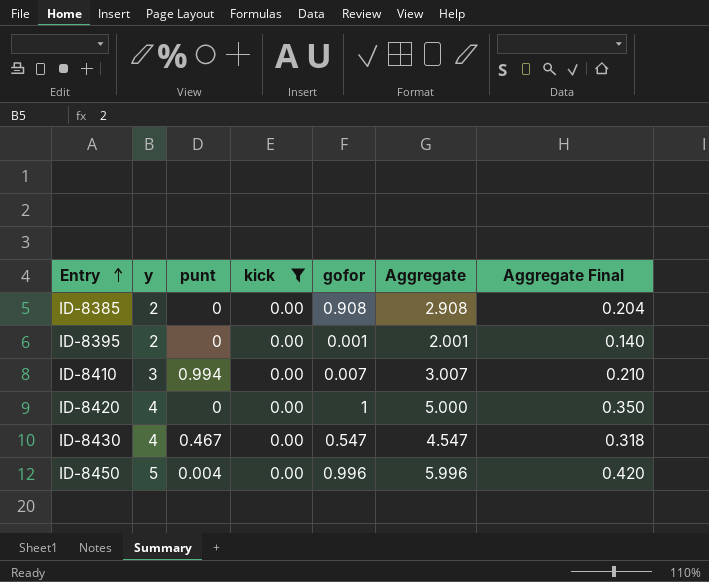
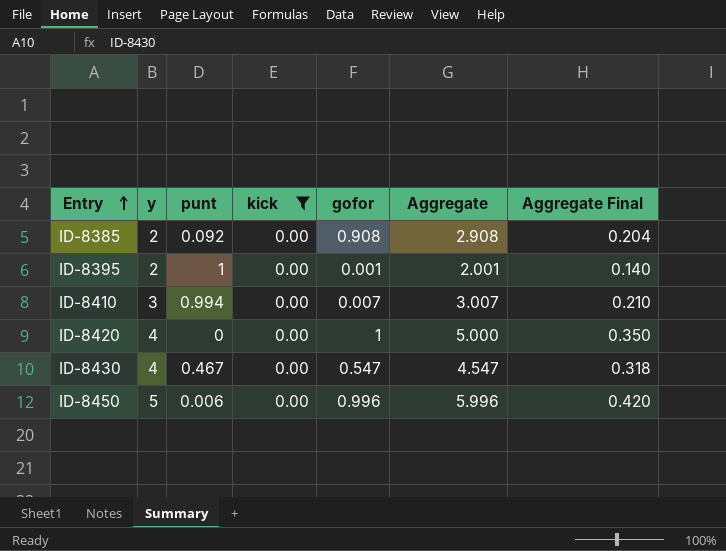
ID-8385 | punt: 0 -> 0.092
ID-8395 | punt: 0 -> 1
ID-8450 | punt: 0.004 -> 0.006

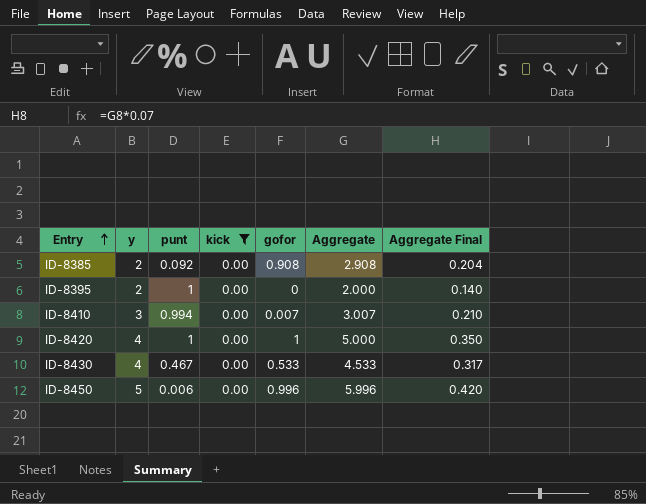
ID-8395 | gofor: 0.001 -> 0
ID-8395 | Aggregate: 2.001 -> 2.000
ID-8420 | punt: 0 -> 1
ID-8430 | gofor: 0.547 -> 0.533
ID-8430 | Aggregate: 4.547 -> 4.533
ID-8430 | Aggregate Final: 0.318 -> 0.317

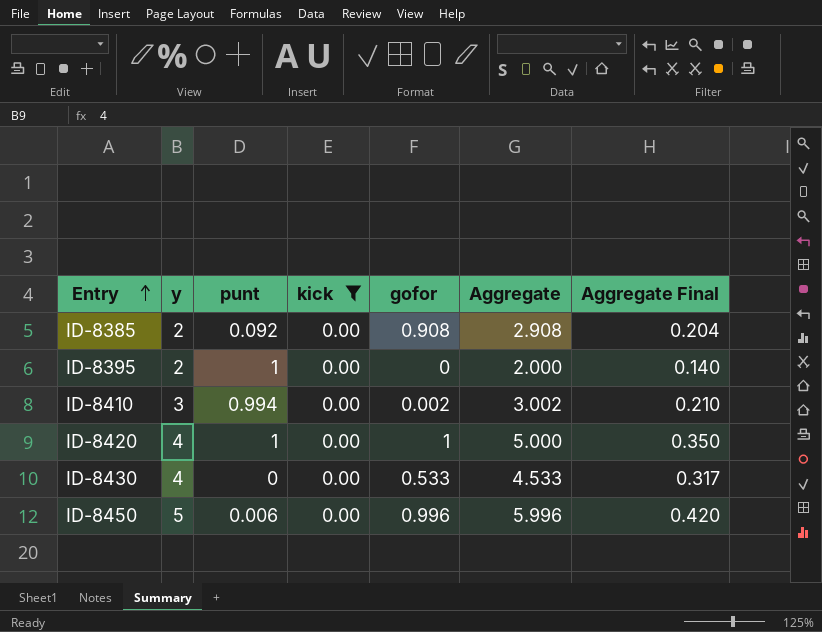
ID-8410 | gofor: 0.007 -> 0.002
ID-8410 | Aggregate: 3.007 -> 3.002
ID-8430 | punt: 0.467 -> 0

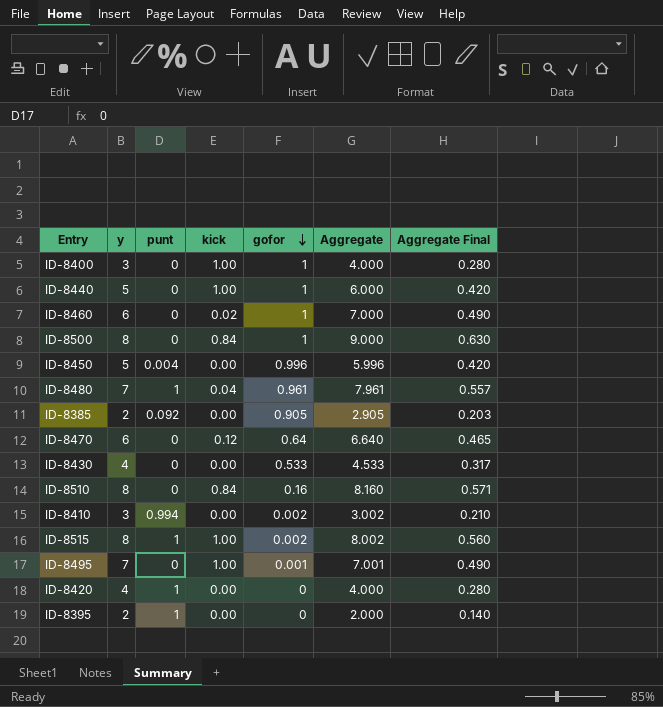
filter: kick = 0.00 -> none
row order: Entry ascending -> gofor descending
ID-8450 | punt: 0.006 -> 0.004
ID-8385 | gofor: 0.908 -> 0.905
ID-8385 | Aggregate: 2.908 -> 2.905
ID-8385 | Aggregate Final: 0.204 -> 0.203
ID-8420 | gofor: 1 -> 0
ID-8420 | Aggregate: 5.000 -> 4.000
ID-8420 | Aggregate Final: 0.350 -> 0.280

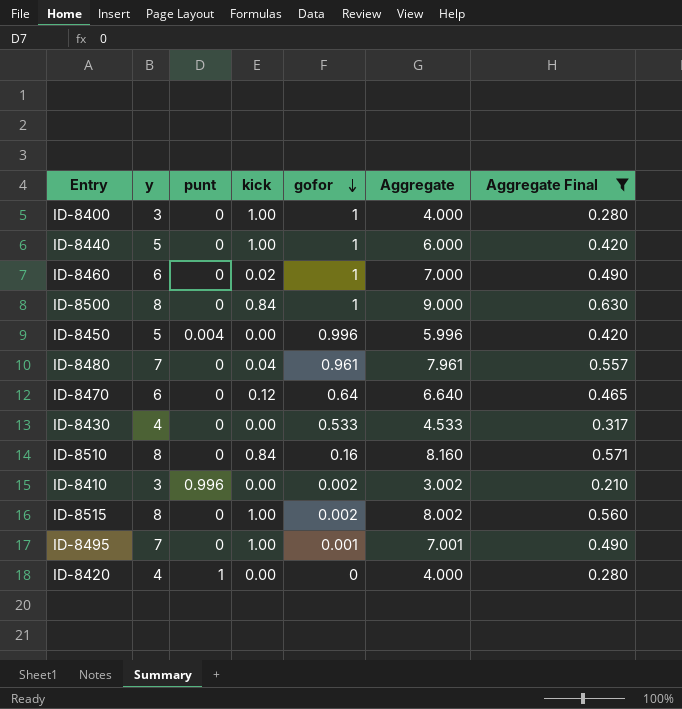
filter: none -> Aggregate Final >= 0.210
ID-8480 | punt: 1 -> 0
ID-8410 | punt: 0.994 -> 0.996
ID-8515 | punt: 1 -> 0

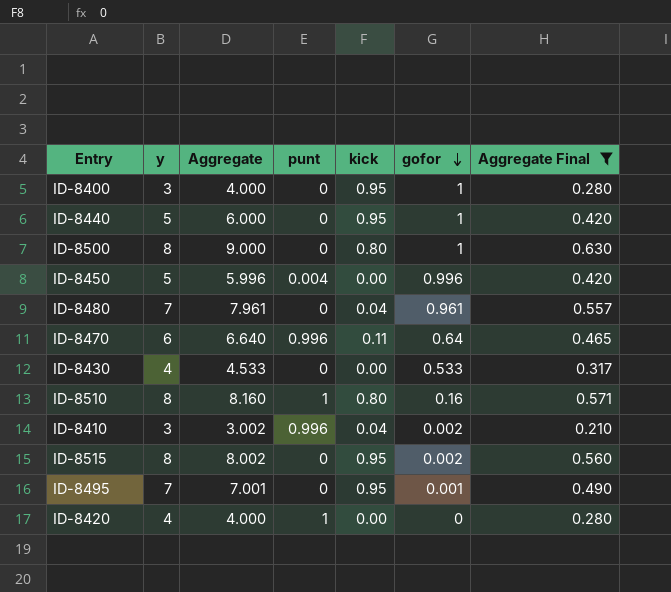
column Aggregate | position: 6 -> 3
row ID-8460: 6 | 0 | 0.02 | 1 | 7.000 | 0.490 -> none
ID-8400 | kick: 1.00 -> 0.95
ID-8440 | kick: 1.00 -> 0.95
ID-8500 | kick: 0.84 -> 0.80
ID-8470 | punt: 0 -> 0.996
ID-8470 | kick: 0.12 -> 0.11
ID-8510 | punt: 0 -> 1
ID-8510 | kick: 0.84 -> 0.80
ID-8410 | kick: 0.00 -> 0.04
ID-8515 | kick: 1.00 -> 0.95
ID-8495 | kick: 1.00 -> 0.95

